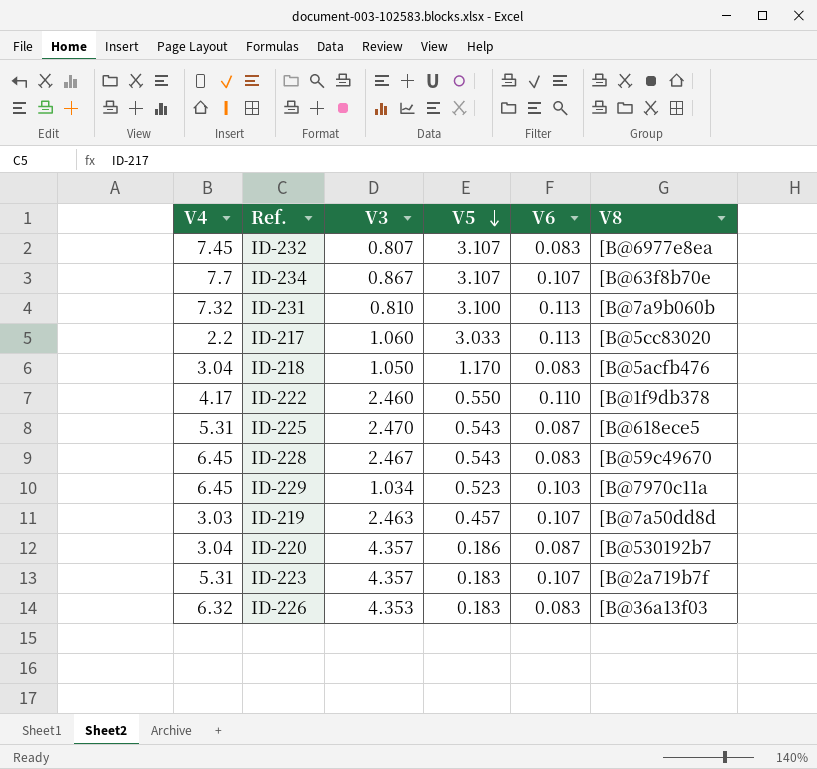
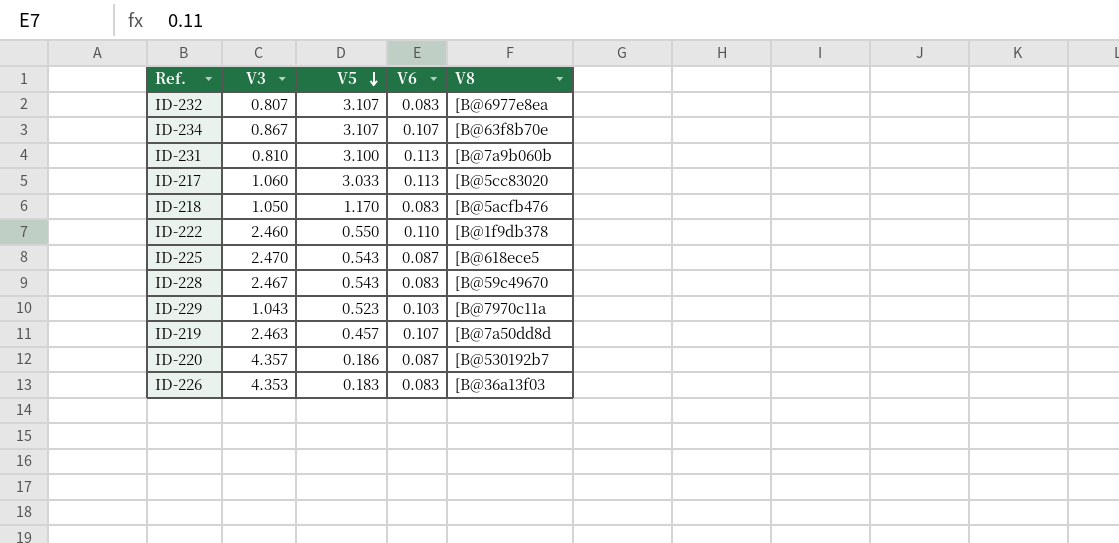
column V4 | position: 1 -> none
row ID-223: 5.31 | 4.357 | 0.183 | 0.107 | [B@2a719b7f -> none
ID-229 | V3: 1.034 -> 1.043

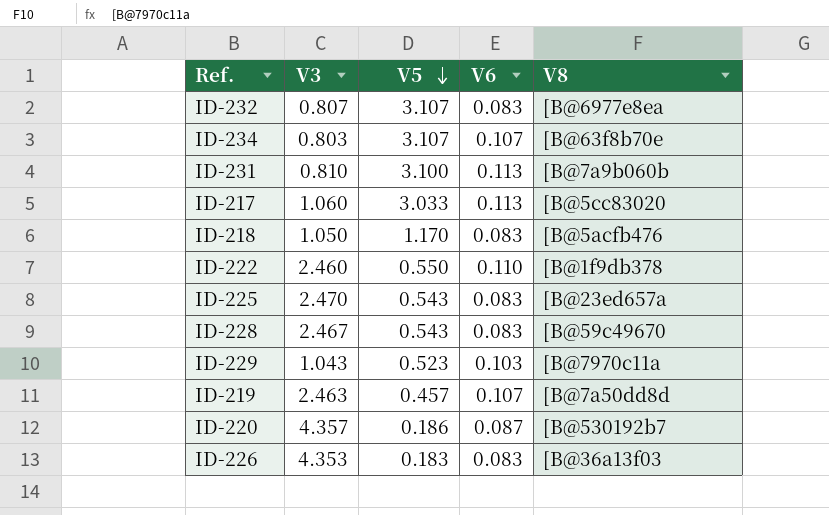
ID-234 | V3: 0.867 -> 0.803
ID-225 | V6: 0.087 -> 0.083
ID-225 | V8: [B@618ece5 -> [B@23ed657a

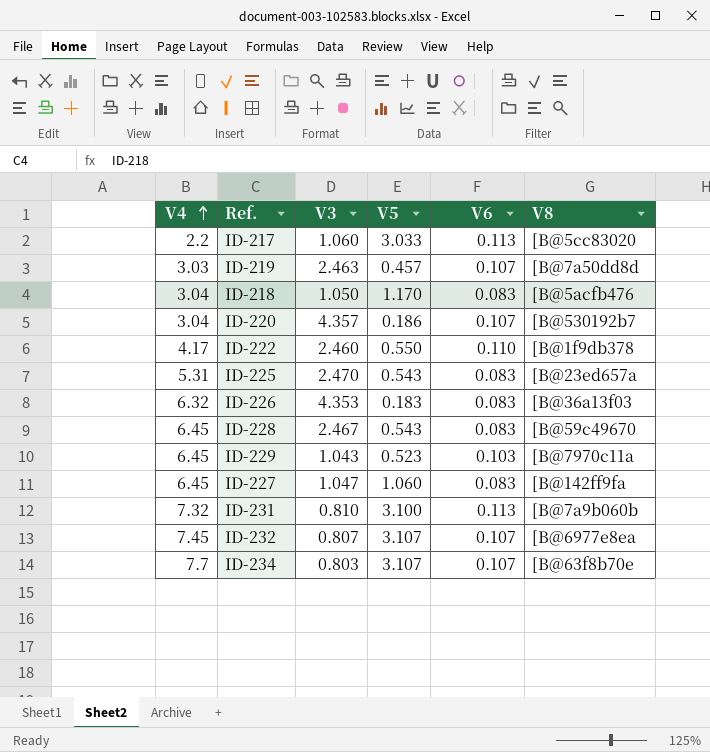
row order: V5 descending -> V4 ascending
column V4 | position: none -> 1
ID-220 | V6: 0.087 -> 0.107
row ID-227: none -> 6.45 | 1.047 | 1.060 | 0.083 | [B@142ff9fa
ID-232 | V6: 0.083 -> 0.107

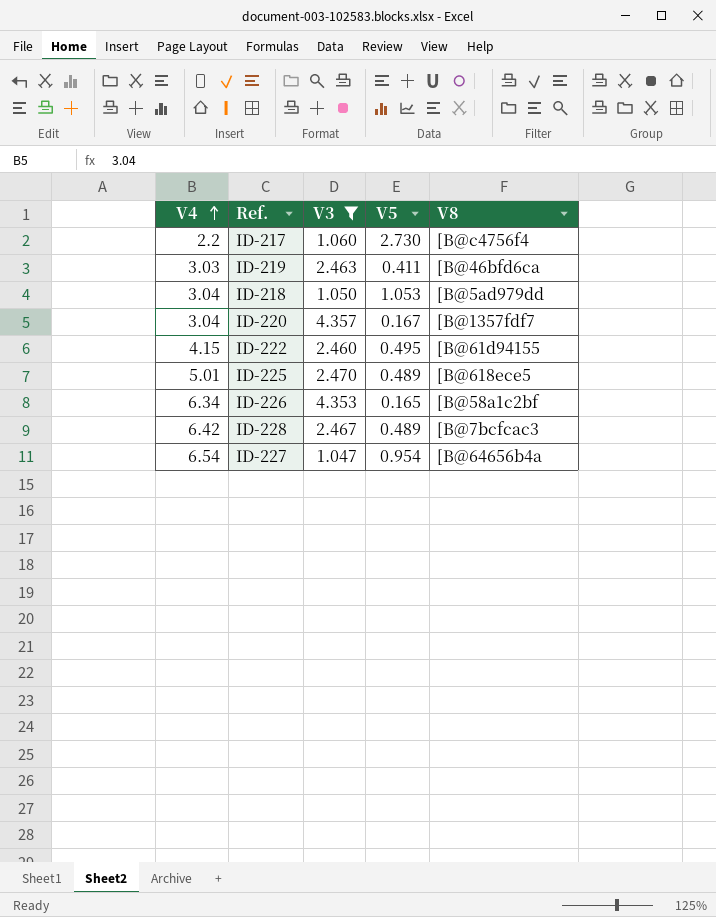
filter: none -> V3 >= 1.047
column V6 | position: 5 -> none
ID-217 | V5: 3.033 -> 2.730
ID-217 | V8: [B@5cc83020 -> [B@c4756f4
ID-219 | V5: 0.457 -> 0.411
ID-219 | V8: [B@7a50dd8d -> [B@46bfd6ca
ID-218 | V5: 1.170 -> 1.053
ID-218 | V8: [B@5acfb476 -> [B@5ad979dd
ID-220 | V5: 0.186 -> 0.167
ID-220 | V8: [B@530192b7 -> [B@1357fdf7
ID-222 | V4: 4.17 -> 4.15
ID-222 | V5: 0.550 -> 0.495
ID-222 | V8: [B@1f9db378 -> [B@61d94155
ID-225 | V4: 5.31 -> 5.01
ID-225 | V5: 0.543 -> 0.489
ID-225 | V8: [B@23ed657a -> [B@618ece5
ID-226 | V4: 6.32 -> 6.34
ID-226 | V5: 0.183 -> 0.165
ID-226 | V8: [B@36a13f03 -> [B@58a1c2bf
ID-228 | V4: 6.45 -> 6.42
ID-228 | V5: 0.543 -> 0.489
ID-228 | V8: [B@59c49670 -> [B@7bcfcac3
ID-227 | V4: 6.45 -> 6.54
ID-227 | V5: 1.060 -> 0.954
ID-227 | V8: [B@142ff9fa -> [B@64656b4a

